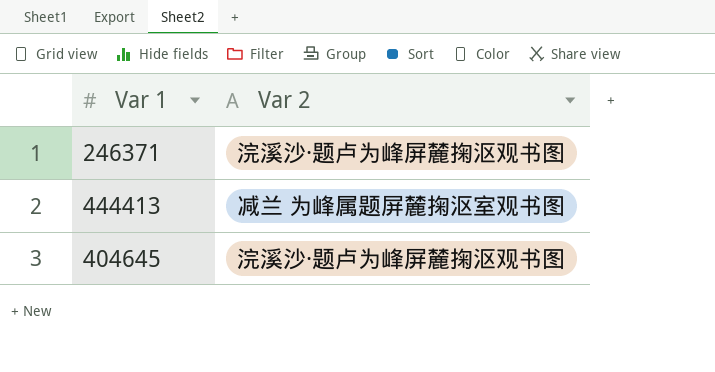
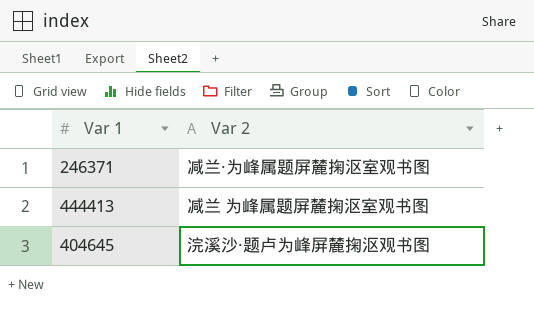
246371 | Var 2: 浣溪沙·题卢为峰屏麓掬沤观书图 -> 减兰·为峰属题屏麓掬沤室观书图

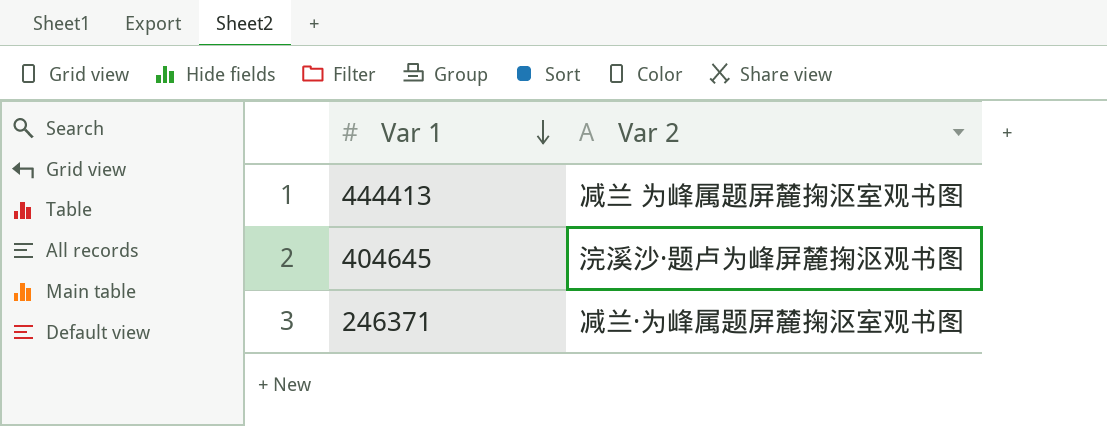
row order: none -> Var 1 descending

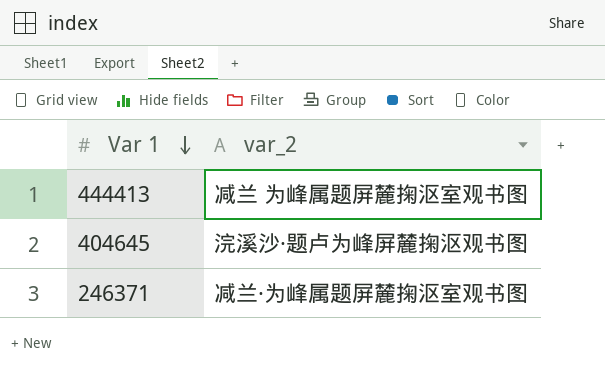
column name: Var 2 -> var_2

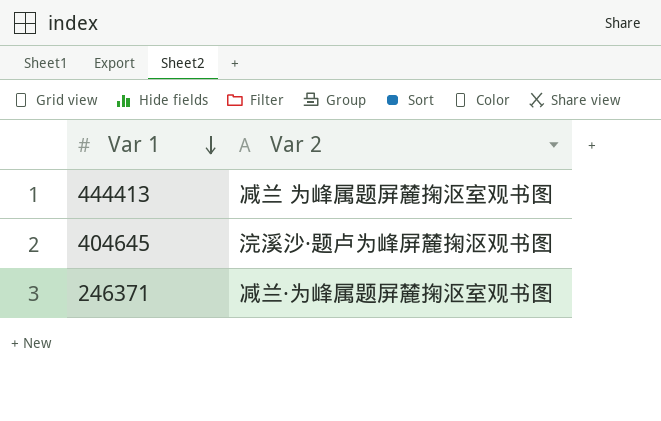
column name: var_2 -> Var 2

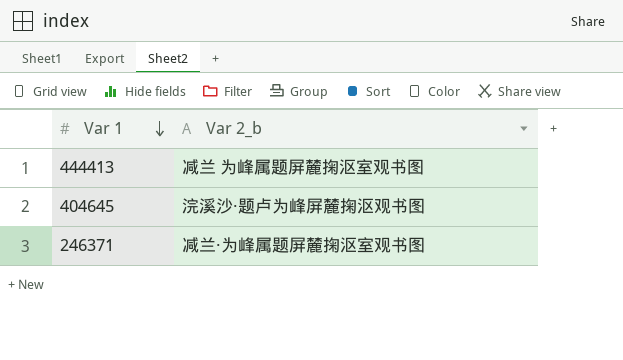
column name: Var 2 -> Var 2_b

